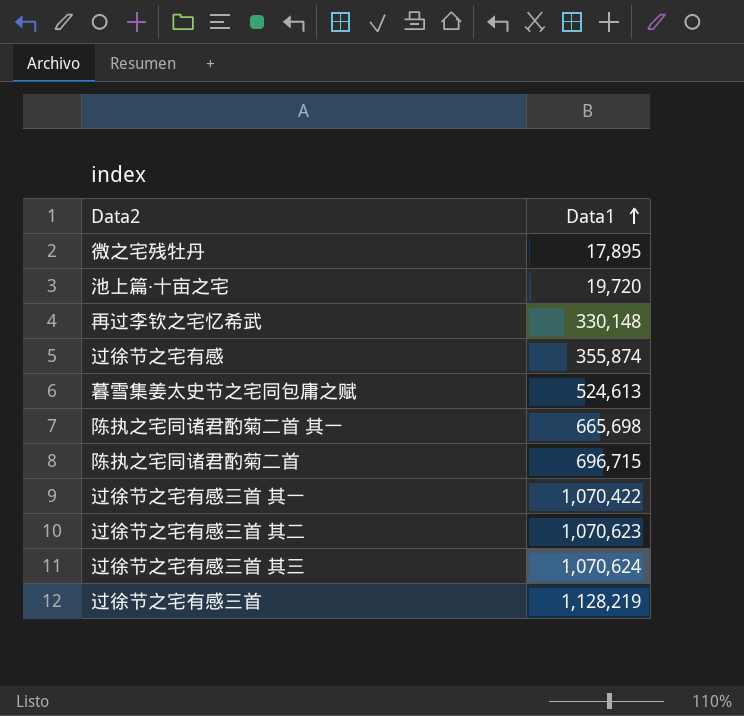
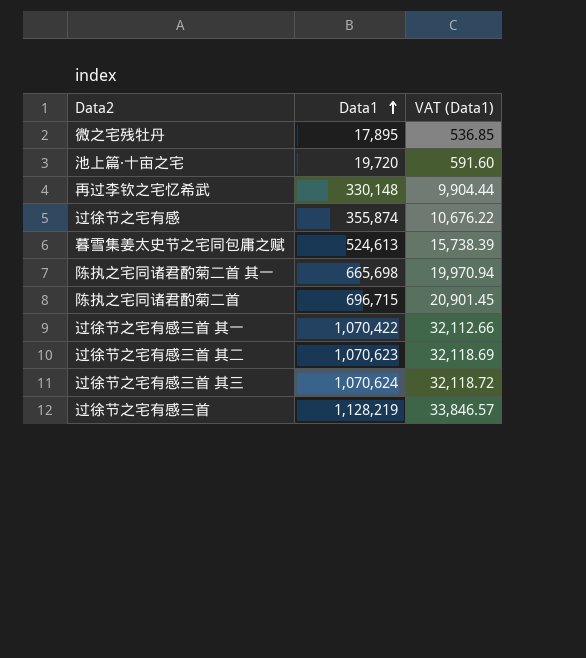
column VAT (Data1) | formula: none -> [Data1] * 0.03

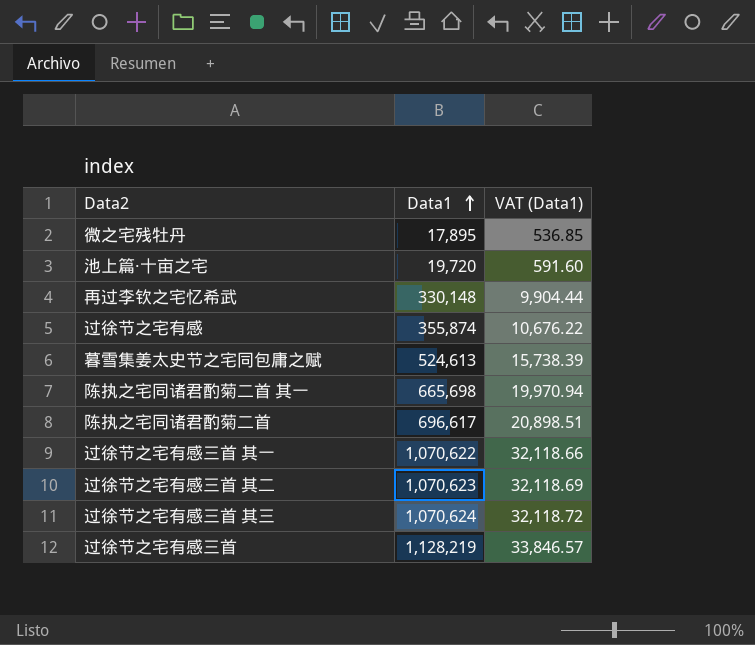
陈执之宅同诸君酌菊二首 | Data1: 696,715 -> 696,617
陈执之宅同诸君酌菊二首 | VAT (Data1): 20,901.45 -> 20,898.51
过徐节之宅有感三首 其一 | Data1: 1,070,422 -> 1,070,622
过徐节之宅有感三首 其一 | VAT (Data1): 32,112.66 -> 32,118.66

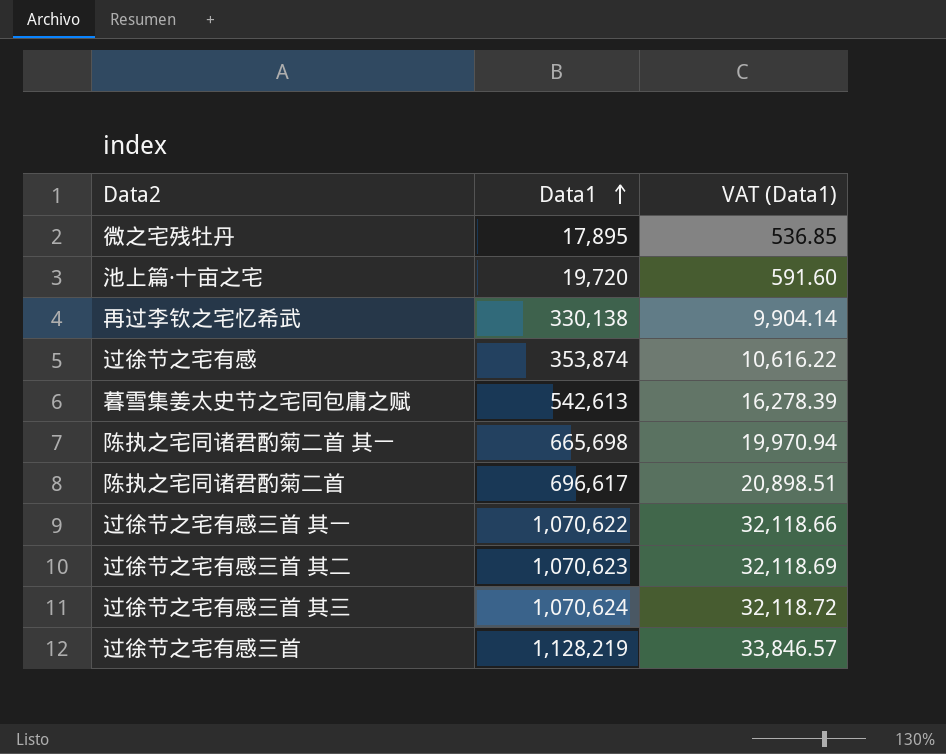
再过李钦之宅忆希武 | Data1: 330,148 -> 330,138
再过李钦之宅忆希武 | VAT (Data1): 9,904.44 -> 9,904.14
过徐节之宅有感 | Data1: 355,874 -> 353,874
过徐节之宅有感 | VAT (Data1): 10,676.22 -> 10,616.22
暮雪集姜太史节之宅同包庸之赋 | Data1: 524,613 -> 542,613
暮雪集姜太史节之宅同包庸之赋 | VAT (Data1): 15,738.39 -> 16,278.39

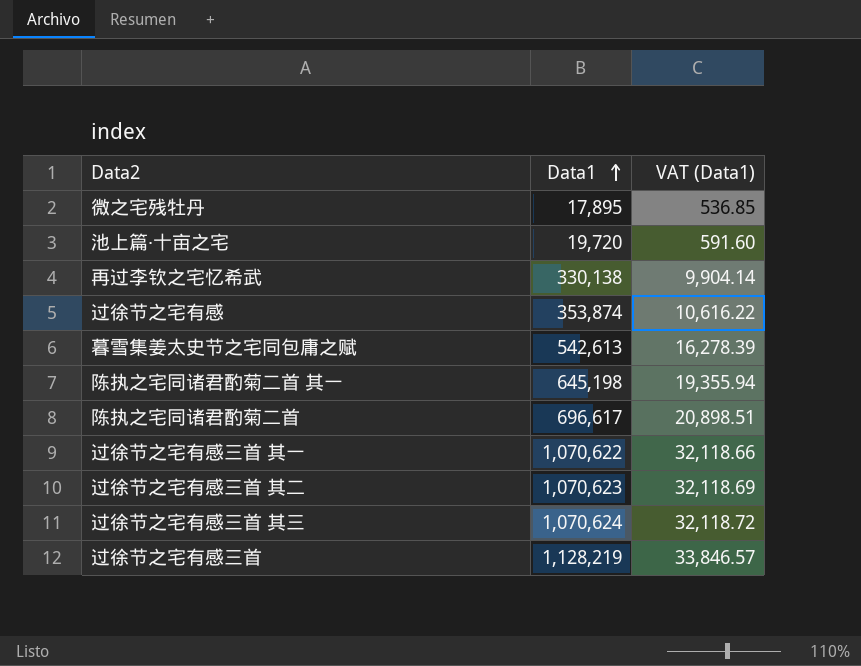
陈执之宅同诸君酌菊二首 其一 | Data1: 665,698 -> 645,198
陈执之宅同诸君酌菊二首 其一 | VAT (Data1): 19,970.94 -> 19,355.94

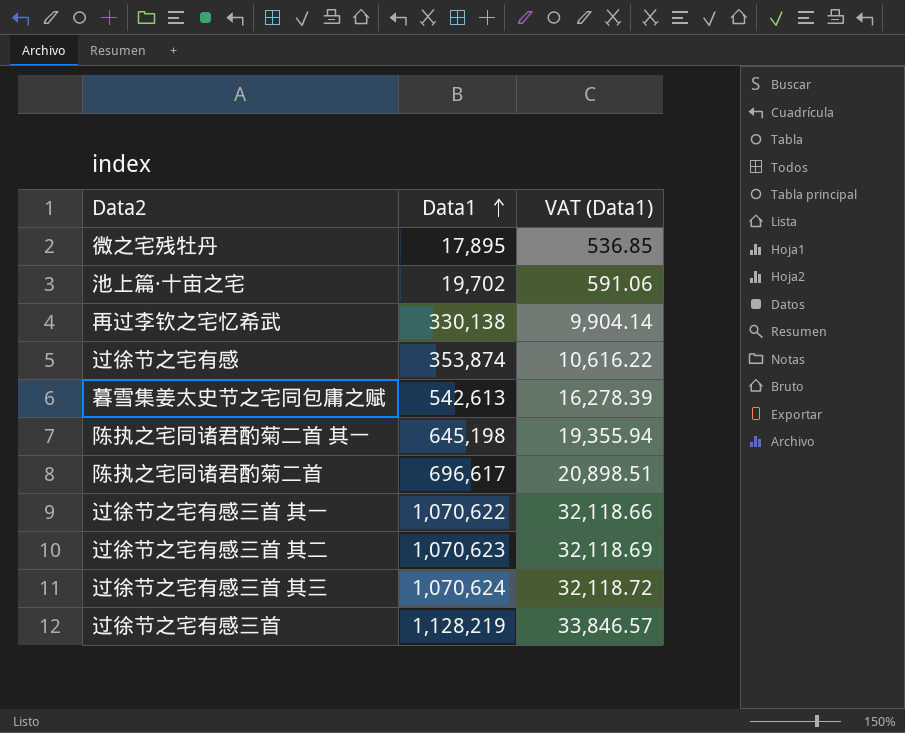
池上篇·十亩之宅 | Data1: 19,720 -> 19,702
池上篇·十亩之宅 | VAT (Data1): 591.60 -> 591.06

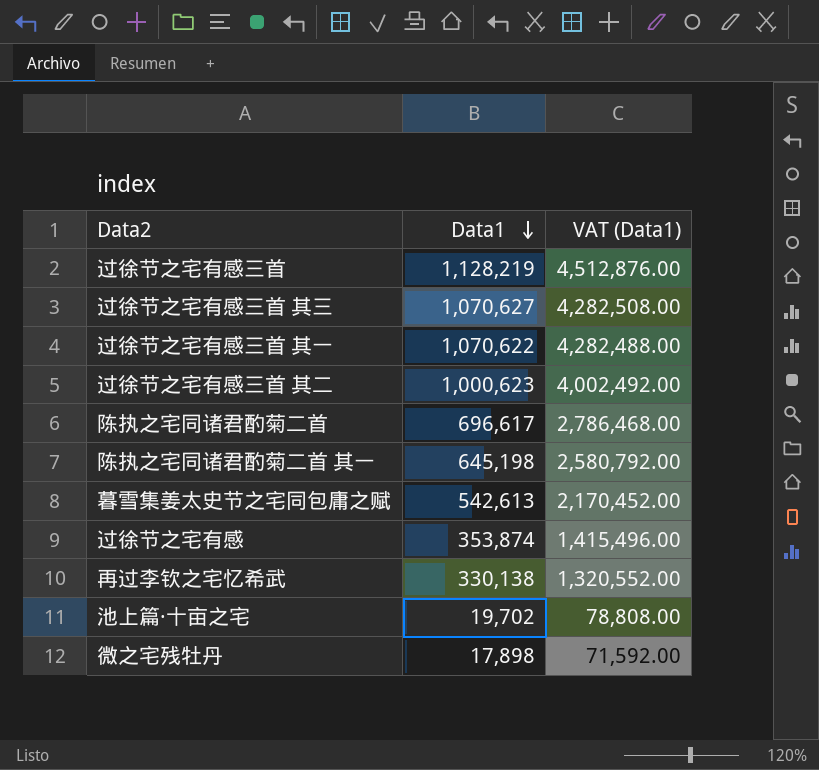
row order: Data1 ascending -> Data1 descending
column VAT (Data1) | formula: [Data1] * 0.03 -> [Data1] * 4
过徐节之宅有感三首 其三 | Data1: 1,070,624 -> 1,070,627
过徐节之宅有感三首 其二 | Data1: 1,070,623 -> 1,000,623
微之宅残牡丹 | Data1: 17,895 -> 17,898

